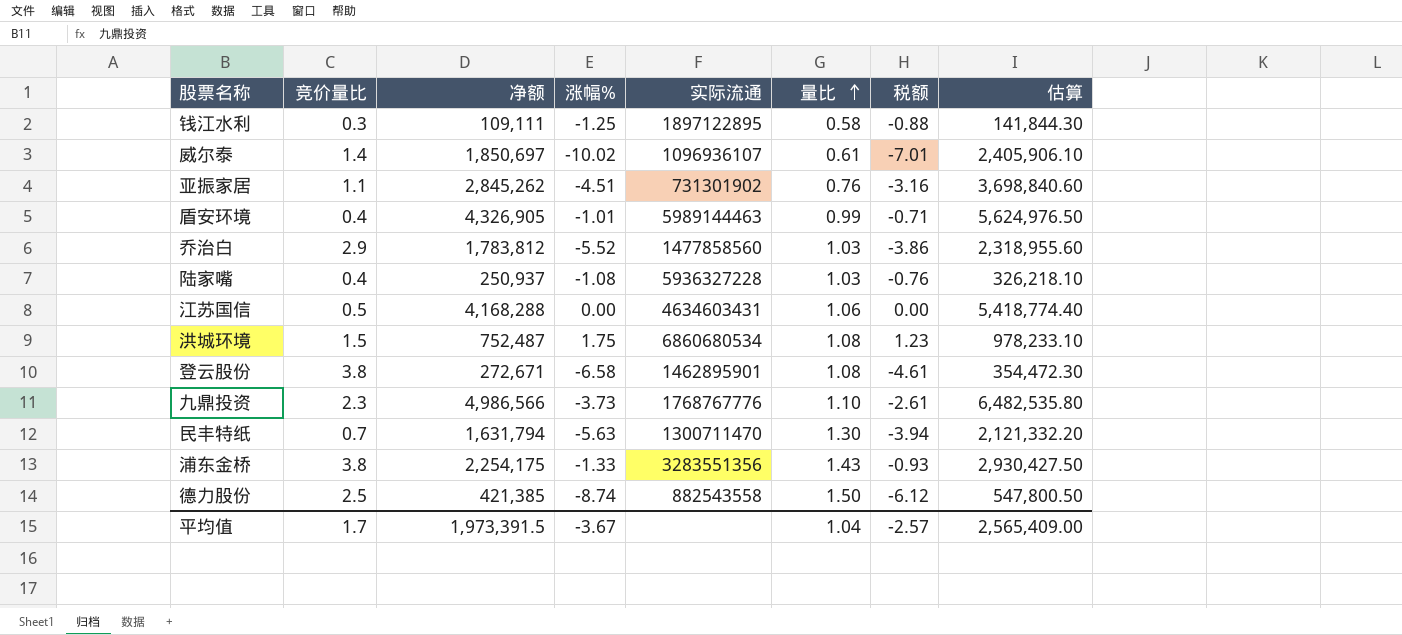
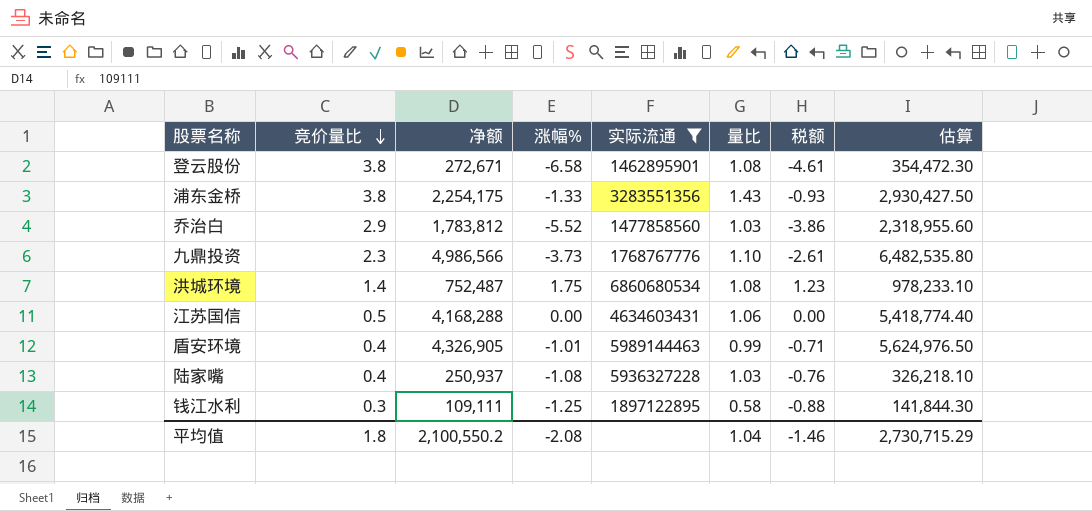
filter: none -> 实际流通 >= 1462895901
row order: 量比 ascending -> 竞价量比 descending
洪城环境 | 竞价量比: 1.5 -> 1.4
平均值 | 竞价量比: 1.7 -> 1.8
平均值 | 净额: 1,973,391.5 -> 2,100,550.2
平均值 | 涨幅%: -3.67 -> -2.08
平均值 | 税额: -2.57 -> -1.46
平均值 | 估算: 2,565,409.00 -> 2,730,715.29

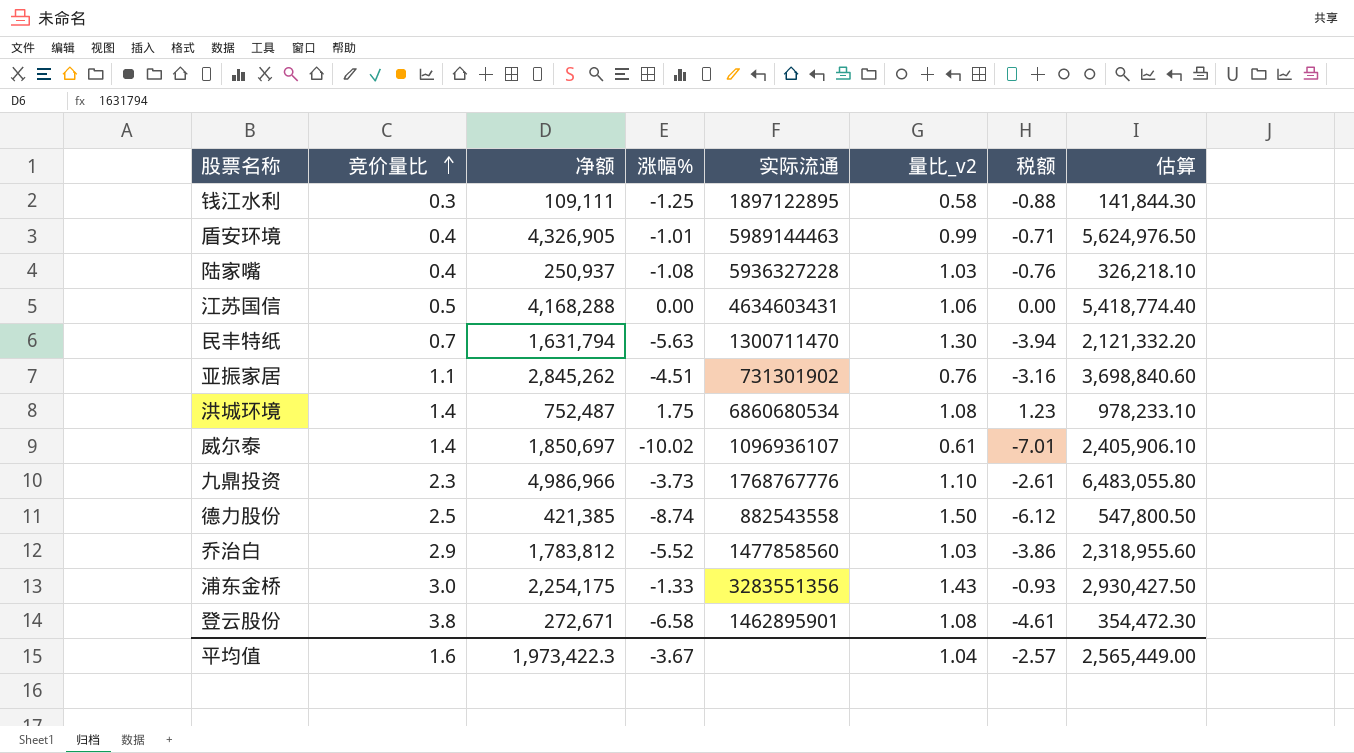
filter: 实际流通 >= 1462895901 -> none
row order: 竞价量比 descending -> 竞价量比 ascending
column name: 量比 -> 量比_v2
九鼎投资 | 净额: 4,986,566 -> 4,986,966
九鼎投资 | 估算: 6,482,535.80 -> 6,483,055.80
浦东金桥 | 竞价量比: 3.8 -> 3.0
平均值 | 竞价量比: 1.8 -> 1.6
平均值 | 净额: 2,100,550.2 -> 1,973,422.3
平均值 | 涨幅%: -2.08 -> -3.67
平均值 | 税额: -1.46 -> -2.57
平均值 | 估算: 2,730,715.29 -> 2,565,449.00

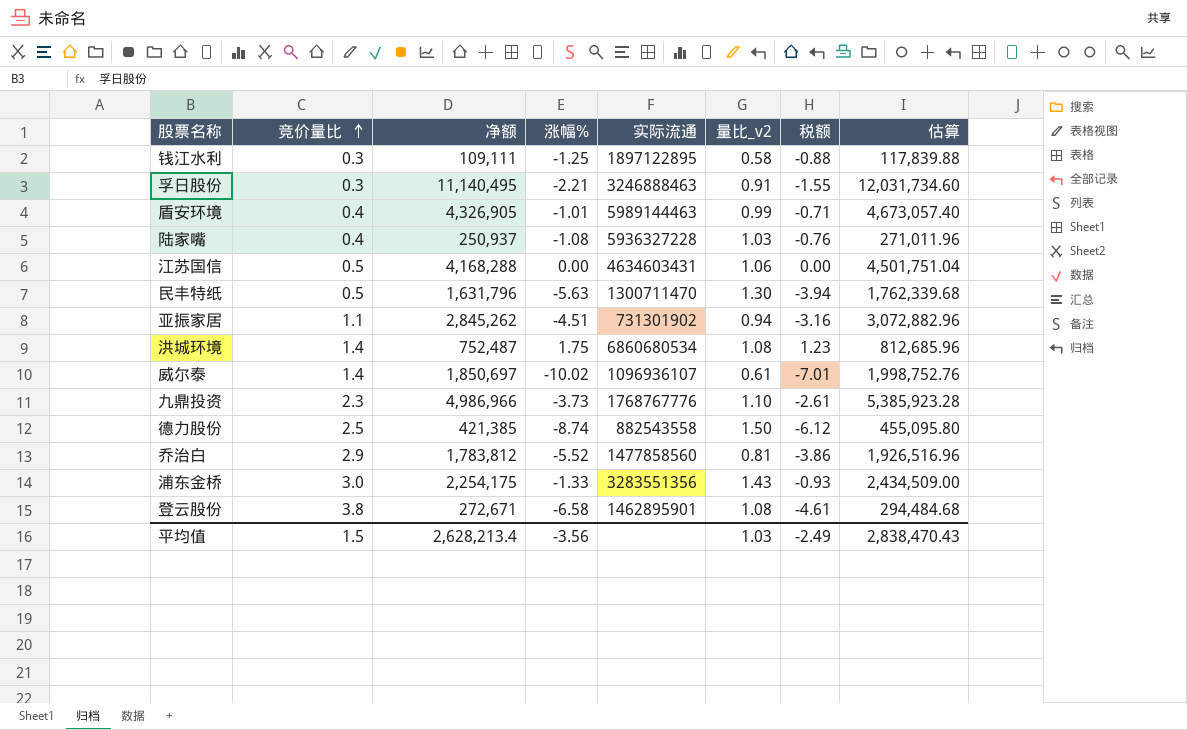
column 估算 | formula: [净额] * 1.3 -> [净额] * 1.08
row 孚日股份: none -> 0.3 | 11,140,495 | -2.21 | 3246888463 | 0.91 | -1.55 | 12,031,734.60
民丰特纸 | 竞价量比: 0.7 -> 0.5
民丰特纸 | 净额: 1,631,794 -> 1,631,796
亚振家居 | 量比_v2: 0.76 -> 0.94
乔治白 | 量比_v2: 1.03 -> 0.81
平均值 | 竞价量比: 1.6 -> 1.5
平均值 | 净额: 1,973,422.3 -> 2,628,213.4
平均值 | 涨幅%: -3.67 -> -3.56
平均值 | 量比_v2: 1.04 -> 1.03
平均值 | 税额: -2.57 -> -2.49
平均值 | 估算: 2,565,449.00 -> 2,838,470.43

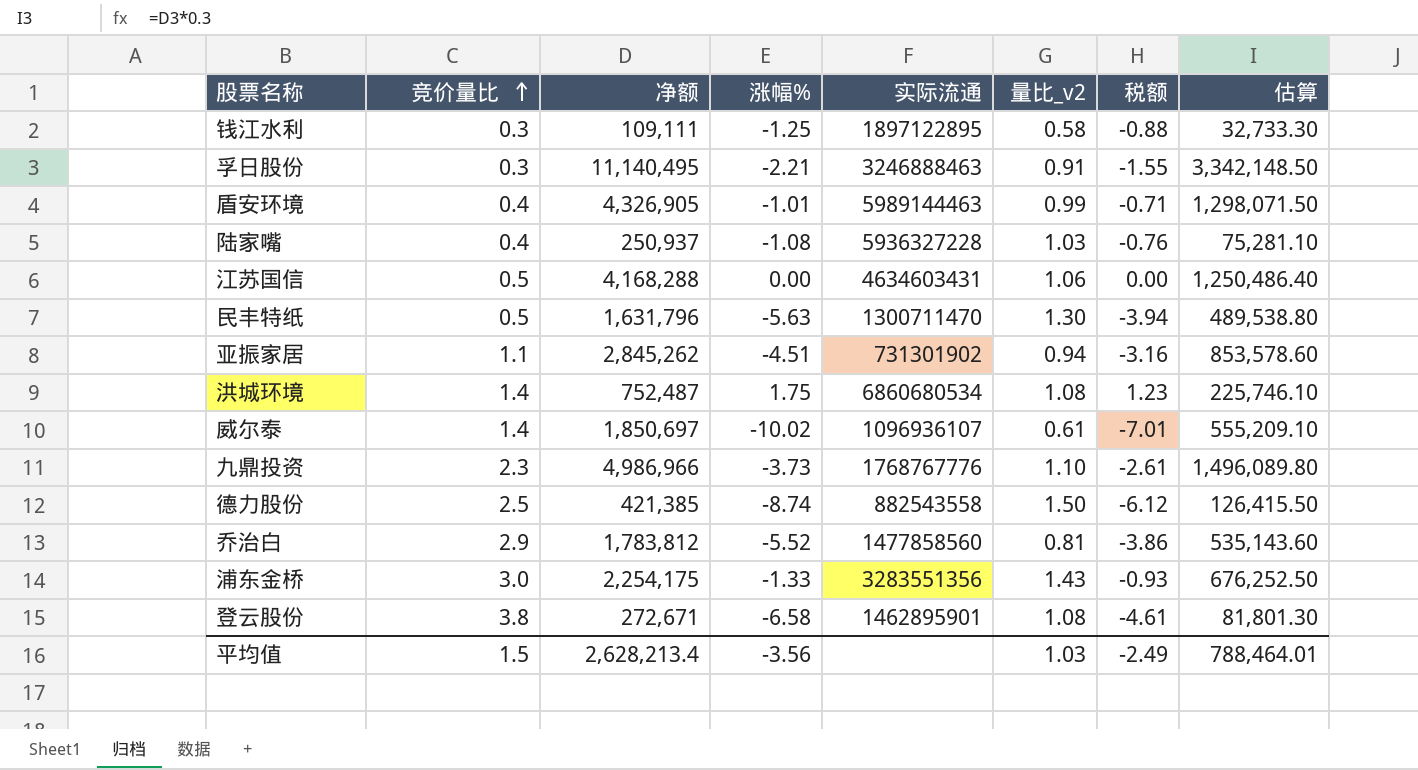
column 估算 | formula: [净额] * 1.08 -> [净额] * 0.3
平均值 | 估算: 2,838,470.43 -> 788,464.01

